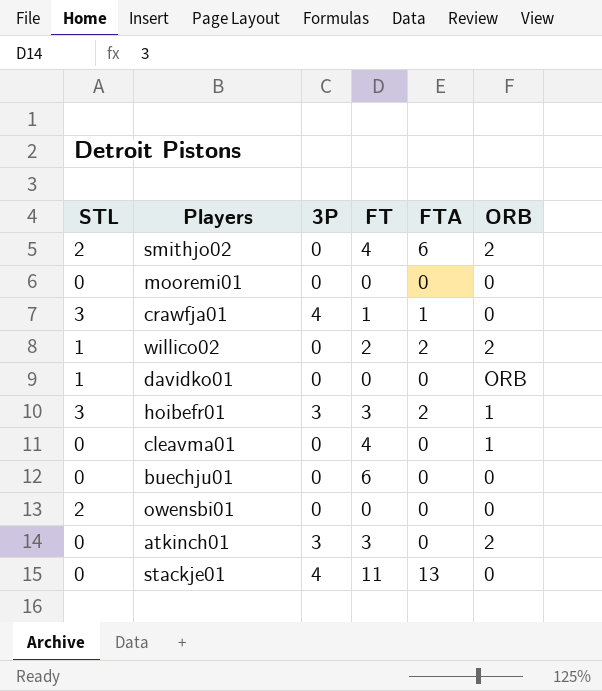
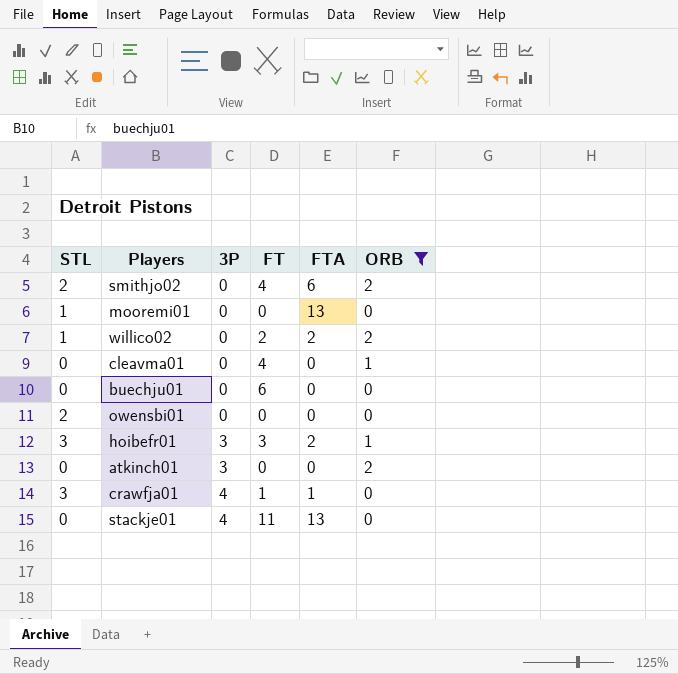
filter: none -> ORB != ORB
row order: none -> 3P ascending
mooremi01 | STL: 0 -> 1
mooremi01 | FTA: 0 -> 13
atkinch01 | FT: 3 -> 0

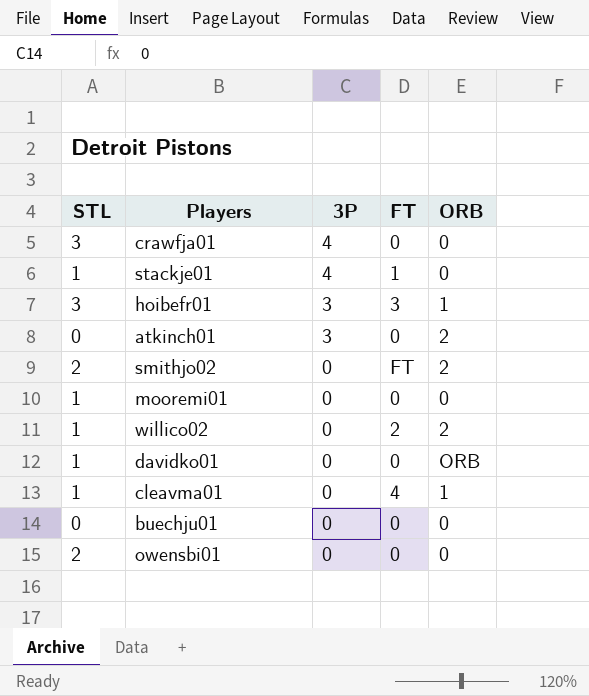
filter: ORB != ORB -> none
row order: 3P ascending -> 3P descending
column FTA | position: 5 -> none
crawfja01 | FT: 1 -> 0
stackje01 | STL: 0 -> 1
stackje01 | FT: 11 -> 1
smithjo02 | FT: 4 -> FT
cleavma01 | STL: 0 -> 1
buechju01 | FT: 6 -> 0

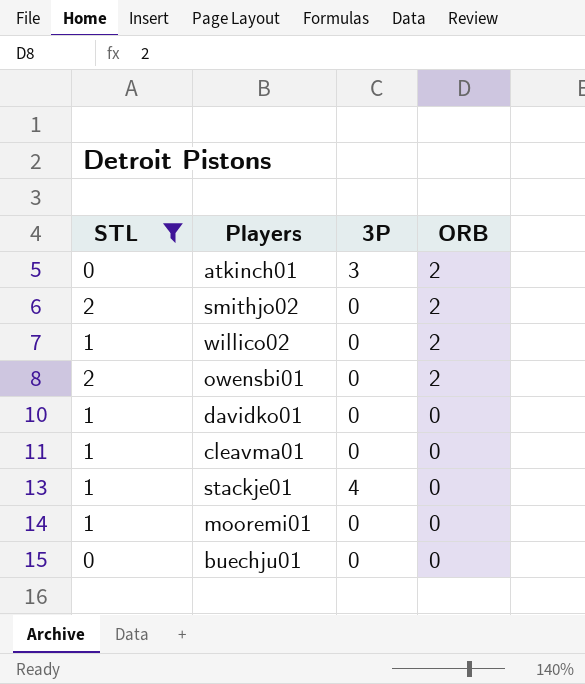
filter: none -> STL != 3
row order: 3P descending -> ORB descending
column FT | position: 4 -> none
owensbi01 | ORB: 0 -> 2
davidko01 | ORB: ORB -> 0
cleavma01 | ORB: 1 -> 0

